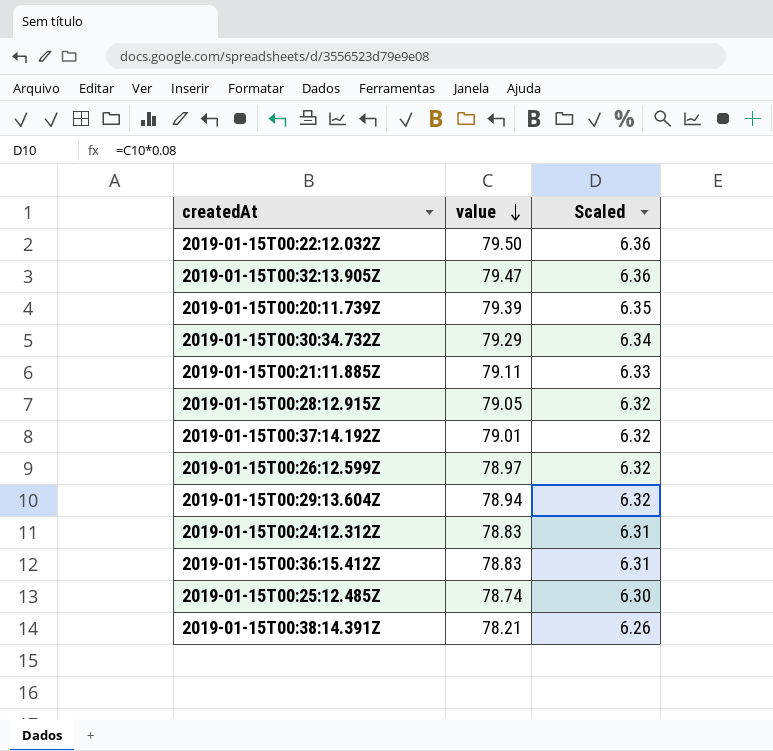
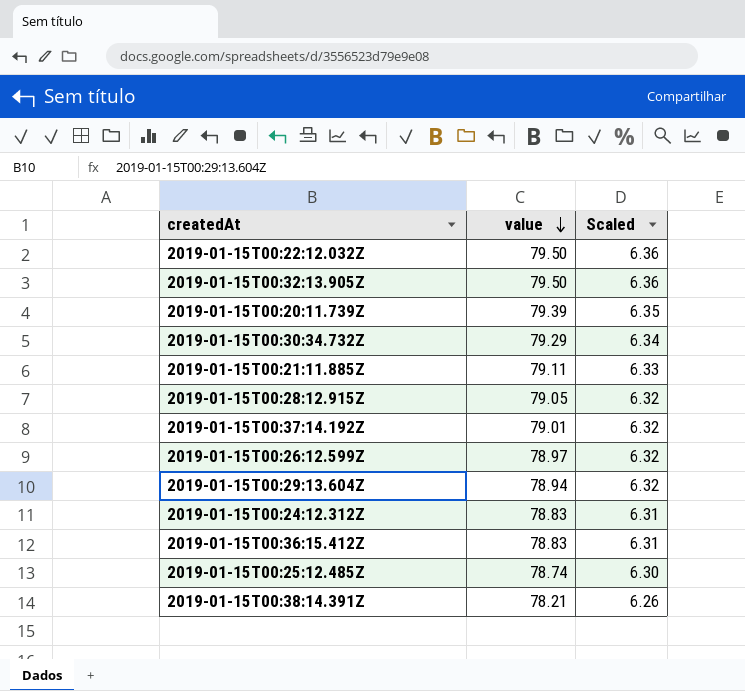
2019-01-15T00:32:13.905Z | value: 79.47 -> 79.50

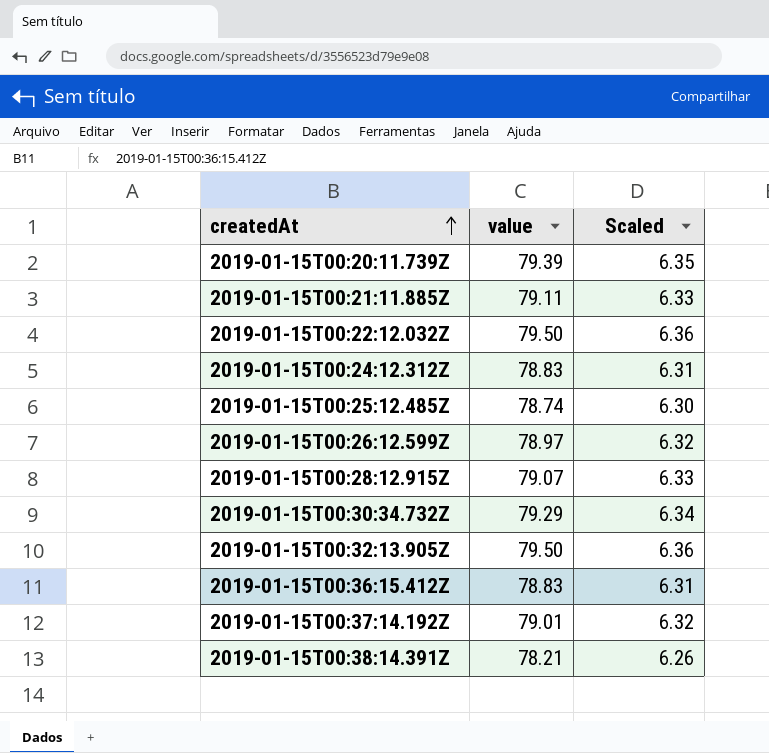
row order: value descending -> createdAt ascending
row 2019-01-15T00:29:13.604Z: 78.94 | 6.32 -> none
2019-01-15T00:28:12.915Z | value: 79.05 -> 79.07
2019-01-15T00:28:12.915Z | Scaled: 6.32 -> 6.33

